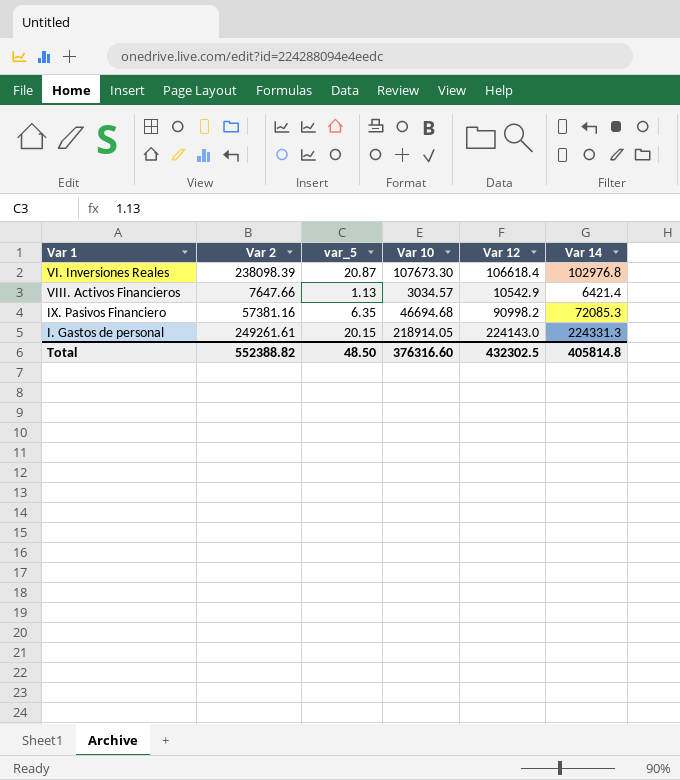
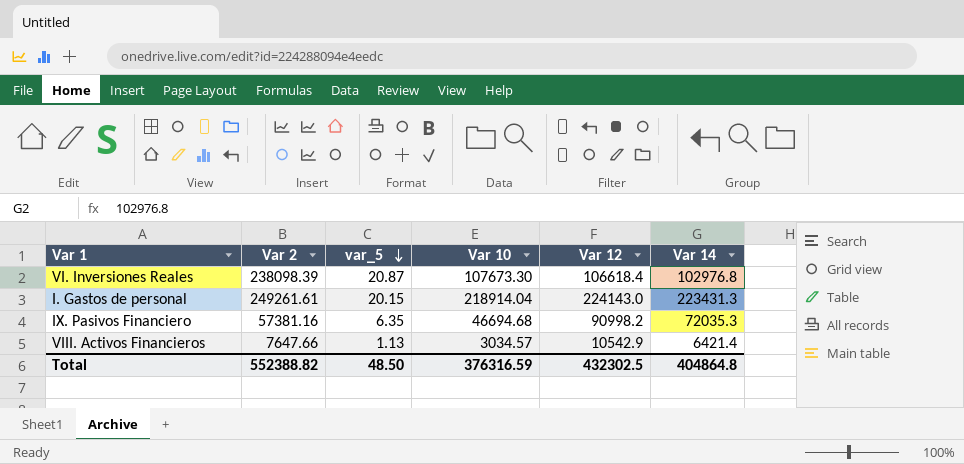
row order: none -> var_5 descending
I. Gastos de personal | Var 10: 218914.05 -> 218914.04
I. Gastos de personal | Var 14: 224331.3 -> 223431.3
IX. Pasivos Financiero | Var 14: 72085.3 -> 72035.3
Total | Var 10: 376316.60 -> 376316.59
Total | Var 14: 405814.8 -> 404864.8

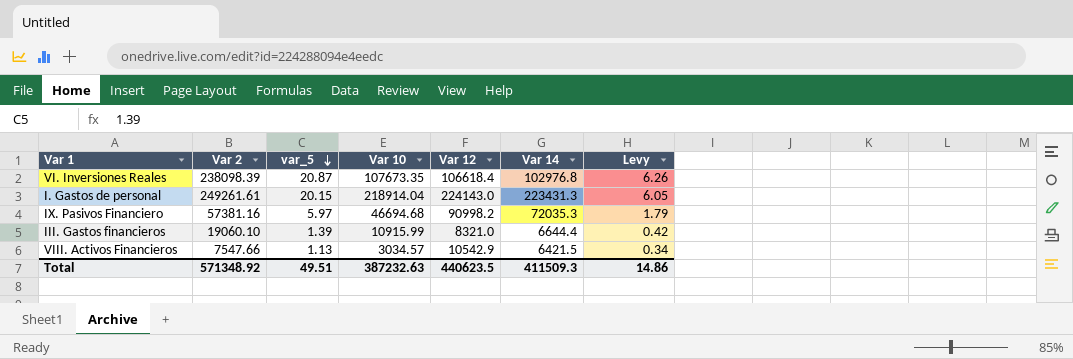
column Levy | formula: none -> [var_5] * 0.3
VI. Inversiones Reales | Var 10: 107673.30 -> 107673.35
IX. Pasivos Financiero | var_5: 6.35 -> 5.97
row III. Gastos financieros: none -> 19060.10 | 1.39 | 10915.99 | 8321.0 | 6644.4 | 0.42
VIII. Activos Financieros | Var 2: 7647.66 -> 7547.66
VIII. Activos Financieros | Var 14: 6421.4 -> 6421.5
Total | Var 2: 552388.82 -> 571348.92
Total | var_5: 48.50 -> 49.51
Total | Var 10: 376316.59 -> 387232.63
Total | Var 12: 432302.5 -> 440623.5
Total | Var 14: 404864.8 -> 411509.3

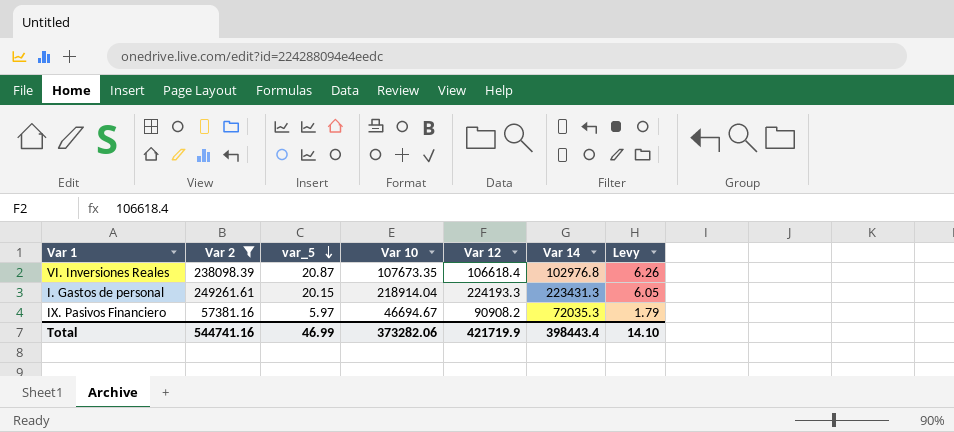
filter: none -> Var 2 >= 57381.16
I. Gastos de personal | Var 12: 224143.0 -> 224193.3
IX. Pasivos Financiero | Var 10: 46694.68 -> 46694.67
IX. Pasivos Financiero | Var 12: 90998.2 -> 90908.2
Total | Var 2: 571348.92 -> 544741.16
Total | var_5: 49.51 -> 46.99
Total | Var 10: 387232.63 -> 373282.06
Total | Var 12: 440623.5 -> 421719.9
Total | Var 14: 411509.3 -> 398443.4
Total | Levy: 14.86 -> 14.10

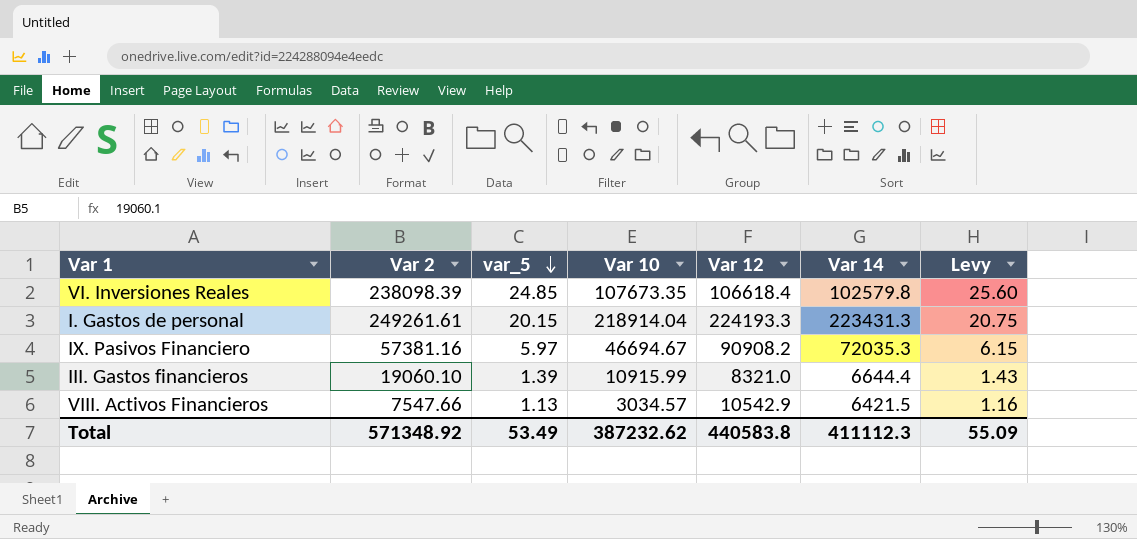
filter: Var 2 >= 57381.16 -> none
column Levy | formula: [var_5] * 0.3 -> [var_5] * 1.03
VI. Inversiones Reales | var_5: 20.87 -> 24.85
VI. Inversiones Reales | Var 14: 102976.8 -> 102579.8
Total | Var 2: 544741.16 -> 571348.92
Total | var_5: 46.99 -> 53.49
Total | Var 10: 373282.06 -> 387232.62
Total | Var 12: 421719.9 -> 440583.8
Total | Var 14: 398443.4 -> 411112.3
Total | Levy: 14.10 -> 55.09

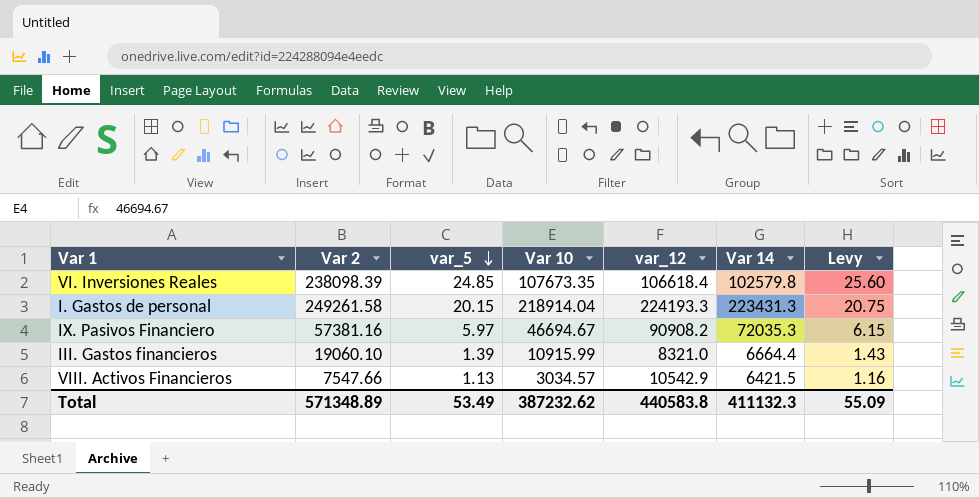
column name: Var 12 -> var_12
I. Gastos de personal | Var 2: 249261.61 -> 249261.58
III. Gastos financieros | Var 14: 6644.4 -> 6664.4
Total | Var 2: 571348.92 -> 571348.89
Total | Var 14: 411112.3 -> 411132.3

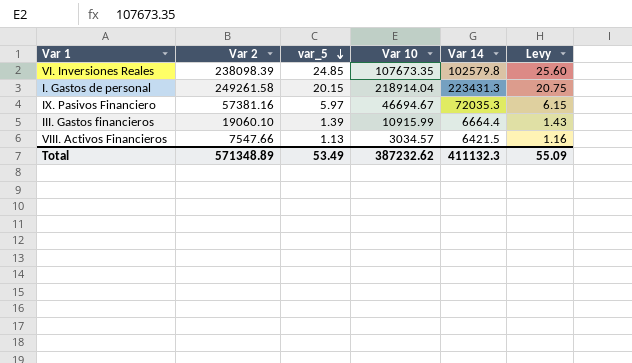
column var_12 | position: 5 -> none

